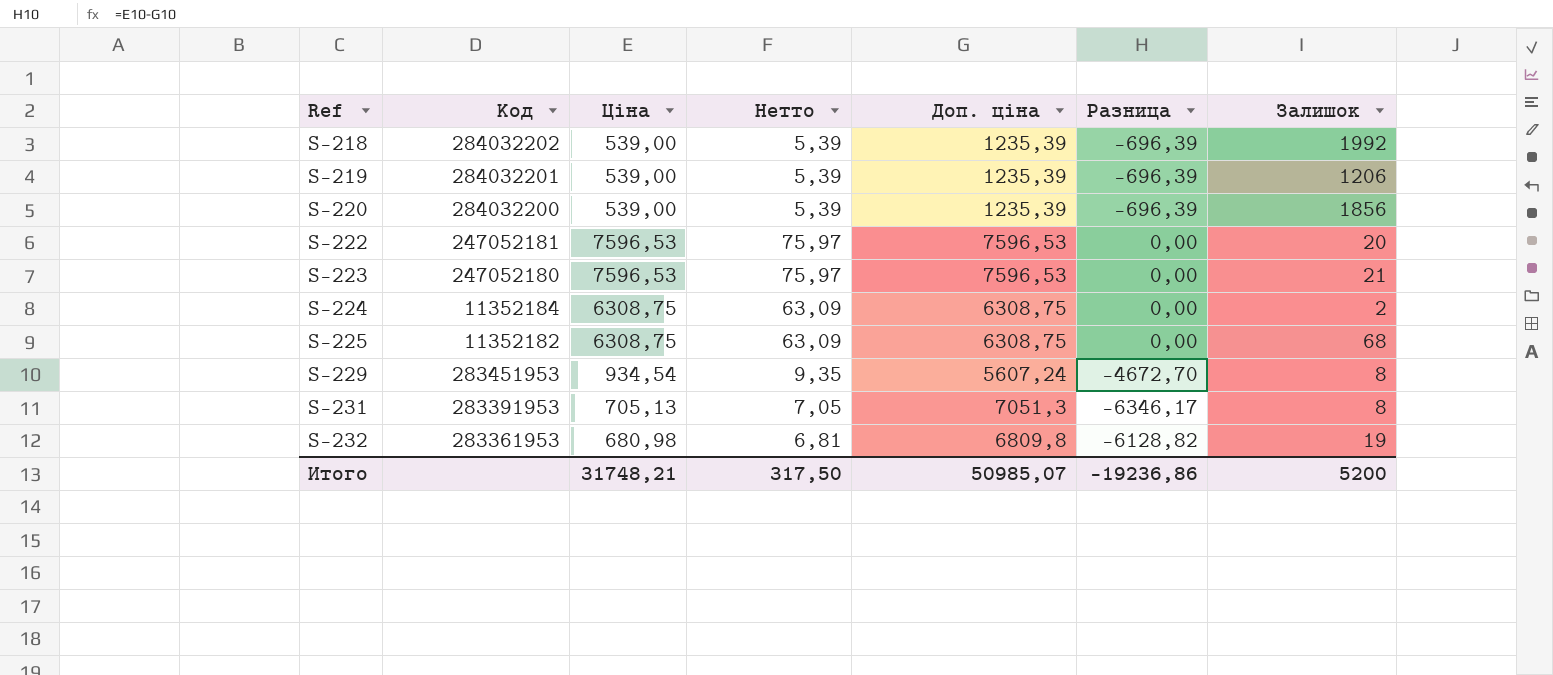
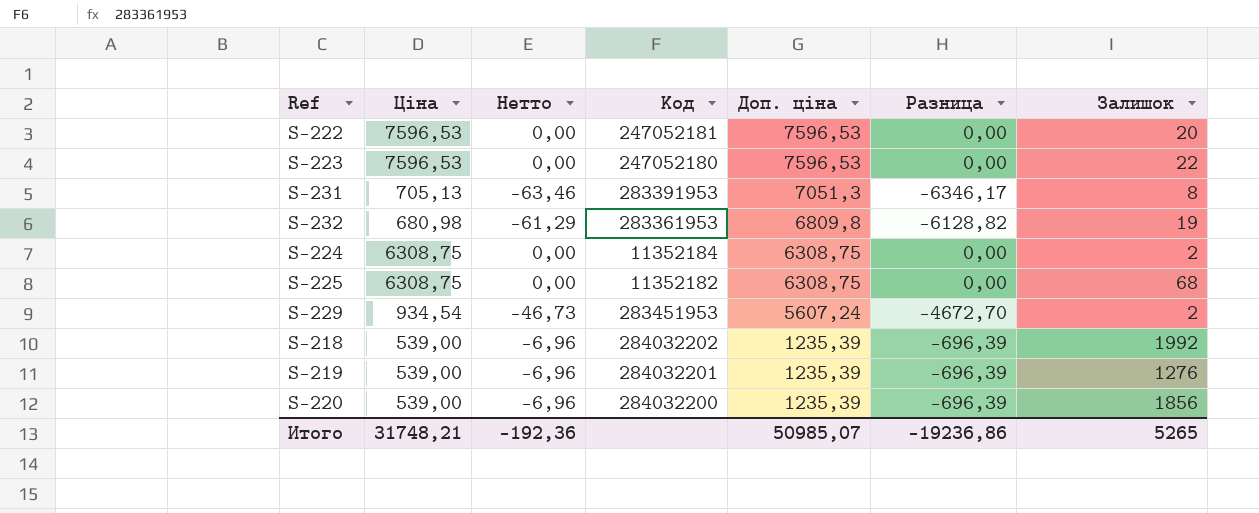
row order: Ref ascending -> Доп. ціна descending
column Нетто | formula: [Ціна] * 0,01 -> [Разница] * 0,01
column Код | position: 2 -> 4
S-223 | Залишок: 21 -> 22
S-229 | Залишок: 8 -> 2
S-219 | Залишок: 1206 -> 1276
Итого | Нетто: 317,50 -> -192,36
Итого | Залишок: 5200 -> 5265

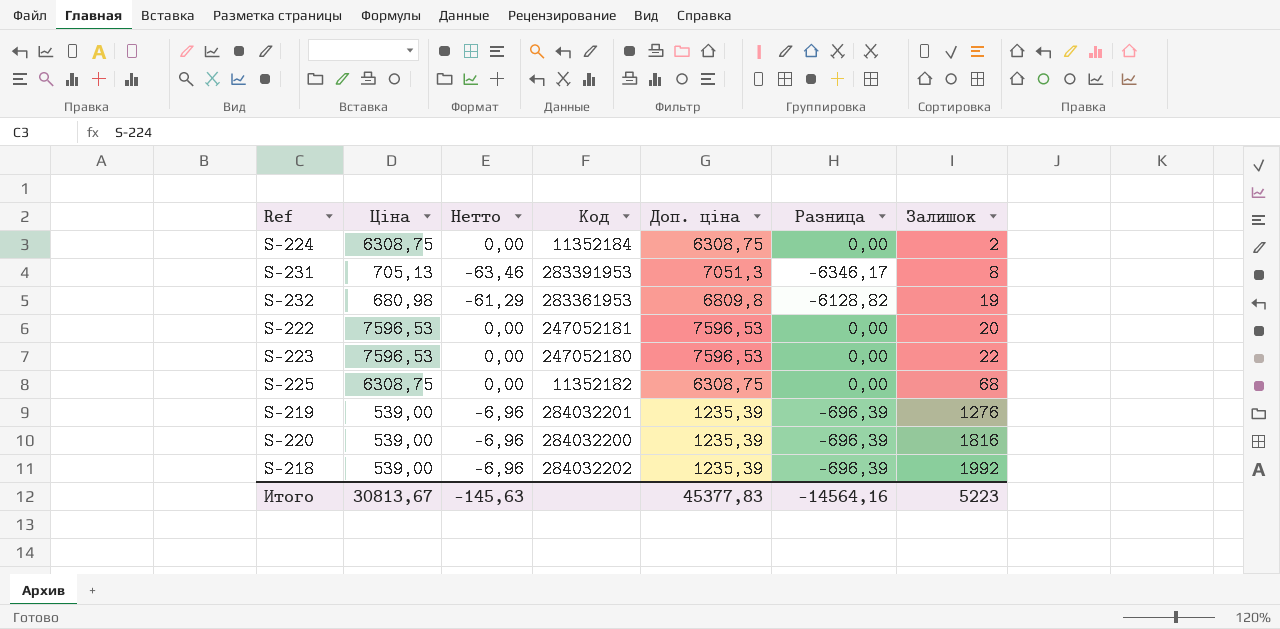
row order: Доп. ціна descending -> Залишок ascending
row S-229: 934,54 | -46,73 | 283451953 | 5607,24 | -4672,70 | 2 -> none
S-220 | Залишок: 1856 -> 1816
Итого | Ціна: 31748,21 -> 30813,67
Итого | Нетто: -192,36 -> -145,63
Итого | Доп. ціна: 50985,07 -> 45377,83
Итого | Разница: -19236,86 -> -14564,16
Итого | Залишок: 5265 -> 5223

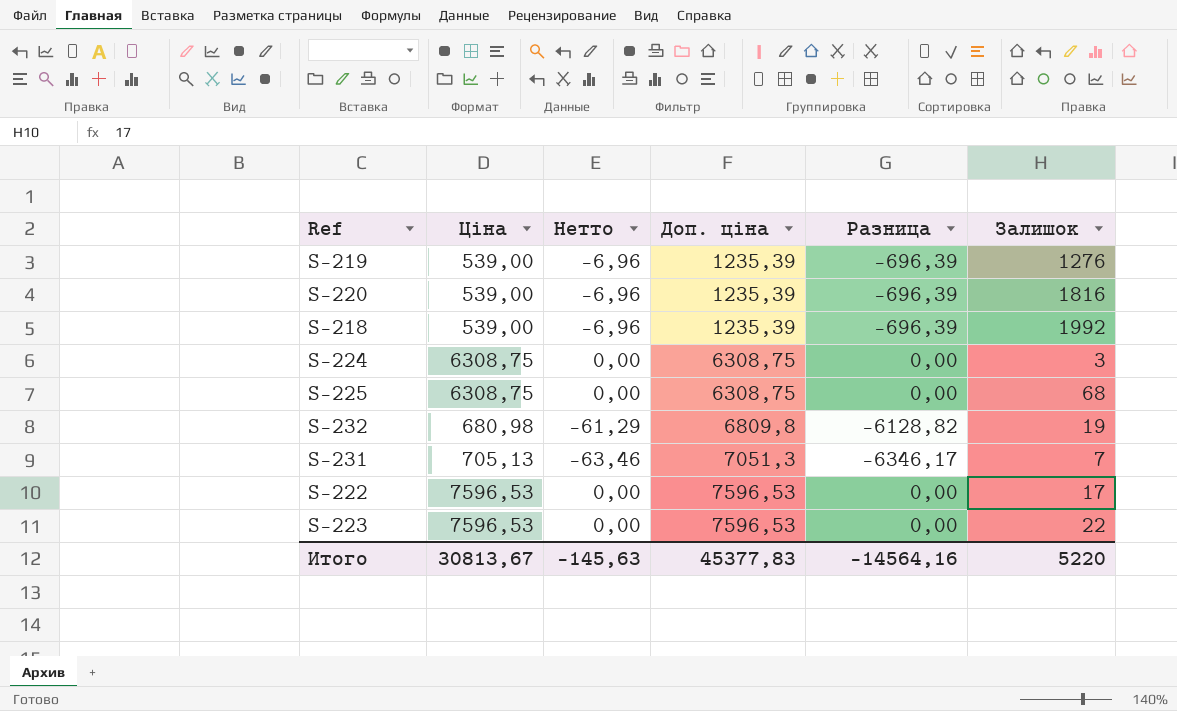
row order: Залишок ascending -> Доп. ціна ascending
column Код | position: 4 -> none
S-224 | Залишок: 2 -> 3
S-231 | Залишок: 8 -> 7
S-222 | Залишок: 20 -> 17
Итого | Залишок: 5223 -> 5220

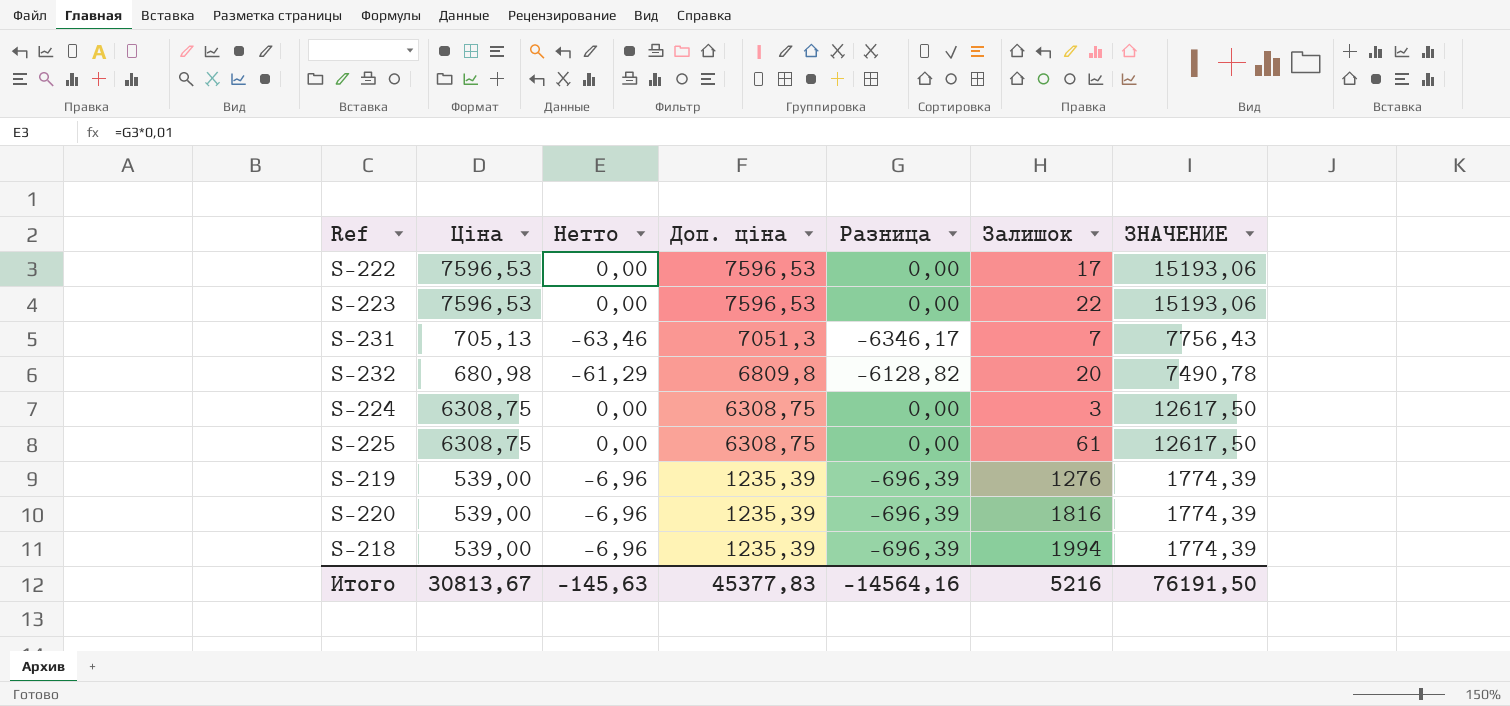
row order: Доп. ціна ascending -> Доп. ціна descending
column ЗНАЧЕНИЕ | formula: none -> [Ціна] + [Доп. ціна]
S-232 | Залишок: 19 -> 20
S-225 | Залишок: 68 -> 61
S-218 | Залишок: 1992 -> 1994
Итого | Залишок: 5220 -> 5216

